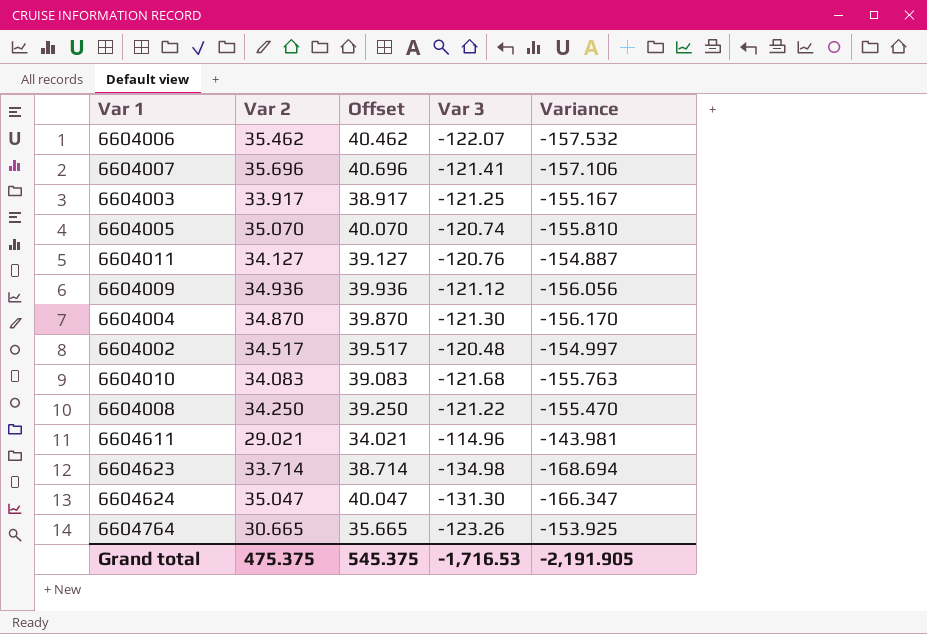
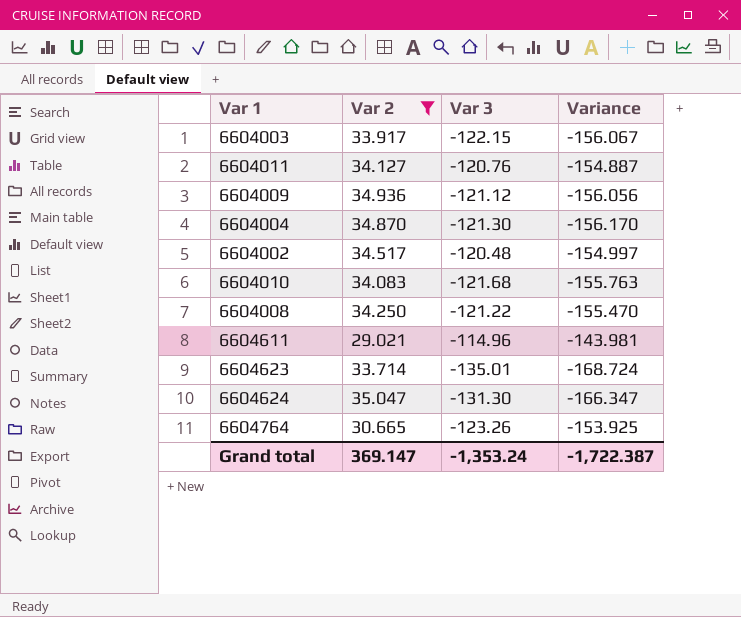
filter: none -> Var 2 <= 35.047
column Offset | formula: [Var 2] + 5 -> none
6604003 | Var 3: -121.25 -> -122.15
6604003 | Variance: -155.167 -> -156.067
6604623 | Var 3: -134.98 -> -135.01
6604623 | Variance: -168.694 -> -168.724
Grand total | Var 2: 475.375 -> 369.147
Grand total | Var 3: -1,716.53 -> -1,353.24
Grand total | Variance: -2,191.905 -> -1,722.387

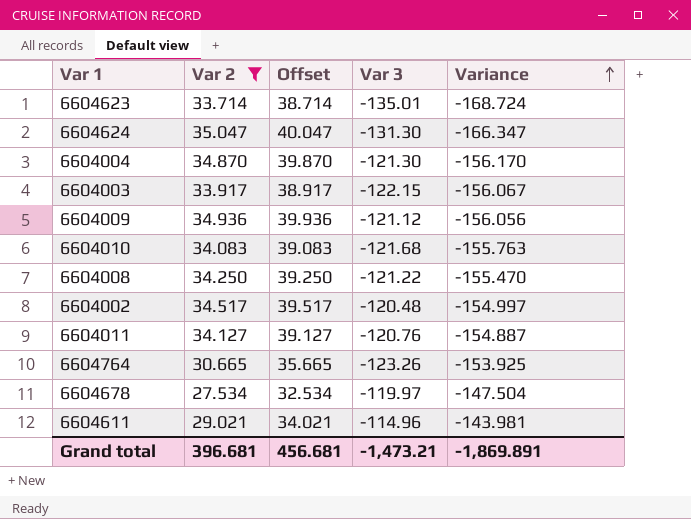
row order: none -> Variance ascending
column Offset | formula: none -> [Var 2] + 5
row 6604678: none -> 27.534 | 32.534 | -119.97 | -147.504
Grand total | Var 2: 369.147 -> 396.681
Grand total | Var 3: -1,353.24 -> -1,473.21
Grand total | Variance: -1,722.387 -> -1,869.891

